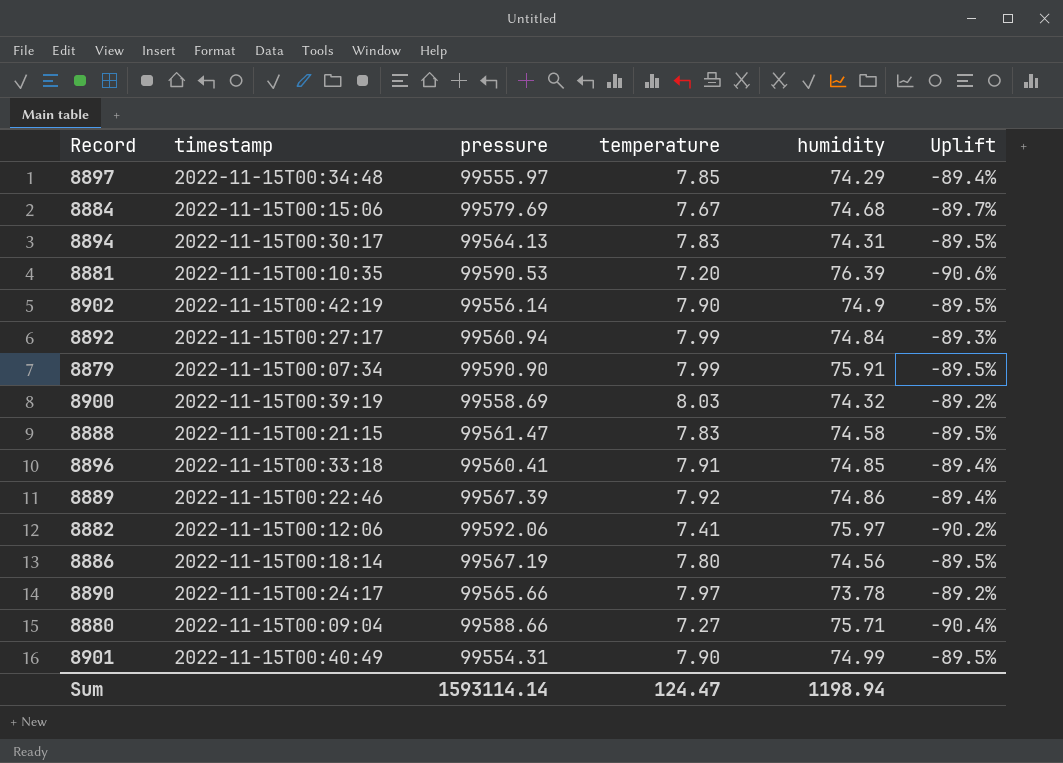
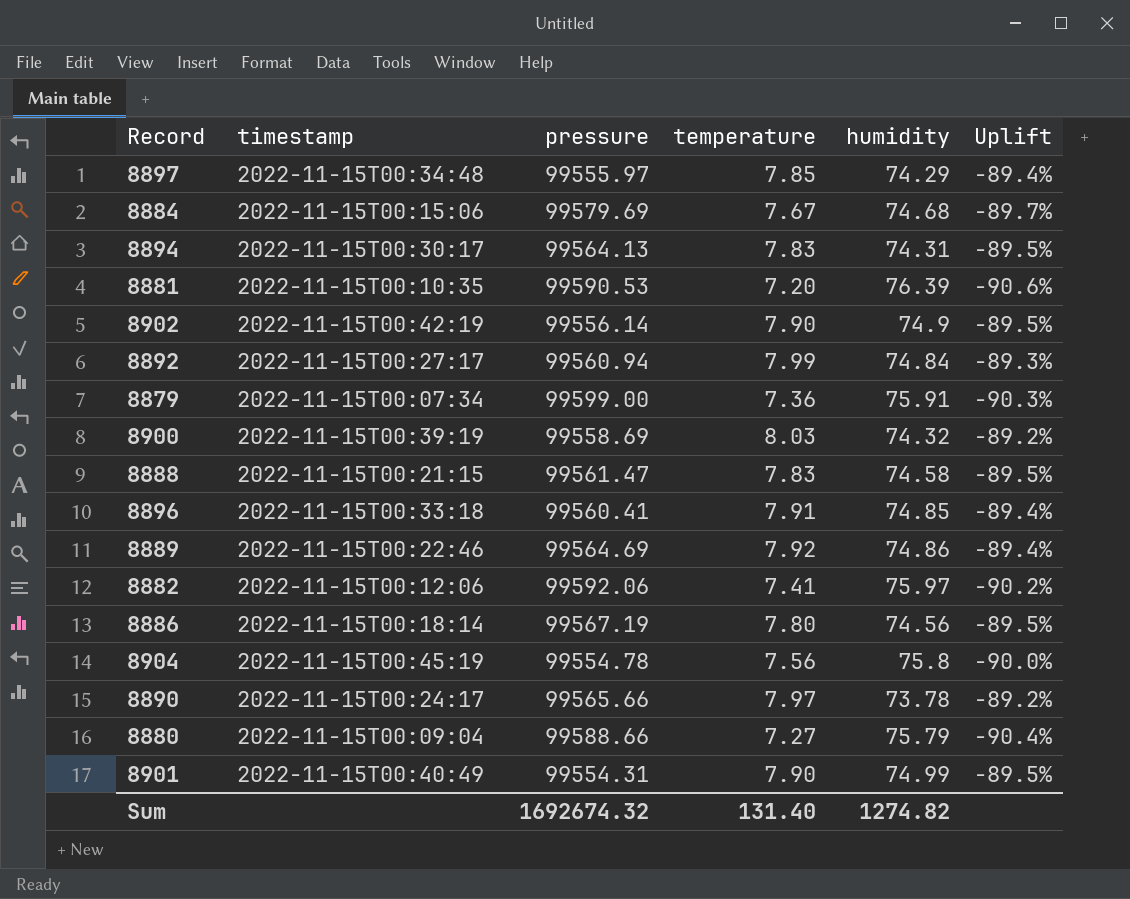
8879 | pressure: 99590.90 -> 99599.00
8879 | temperature: 7.99 -> 7.36
8879 | Uplift: -89.5% -> -90.3%
8889 | pressure: 99567.39 -> 99564.69
row 8904: none -> 2022-11-15T00:45:19 | 99554.78 | 7.56 | 75.8 | -90.0%
8880 | humidity: 75.71 -> 75.79
Sum | pressure: 1593114.14 -> 1692674.32
Sum | temperature: 124.47 -> 131.40
Sum | humidity: 1198.94 -> 1274.82

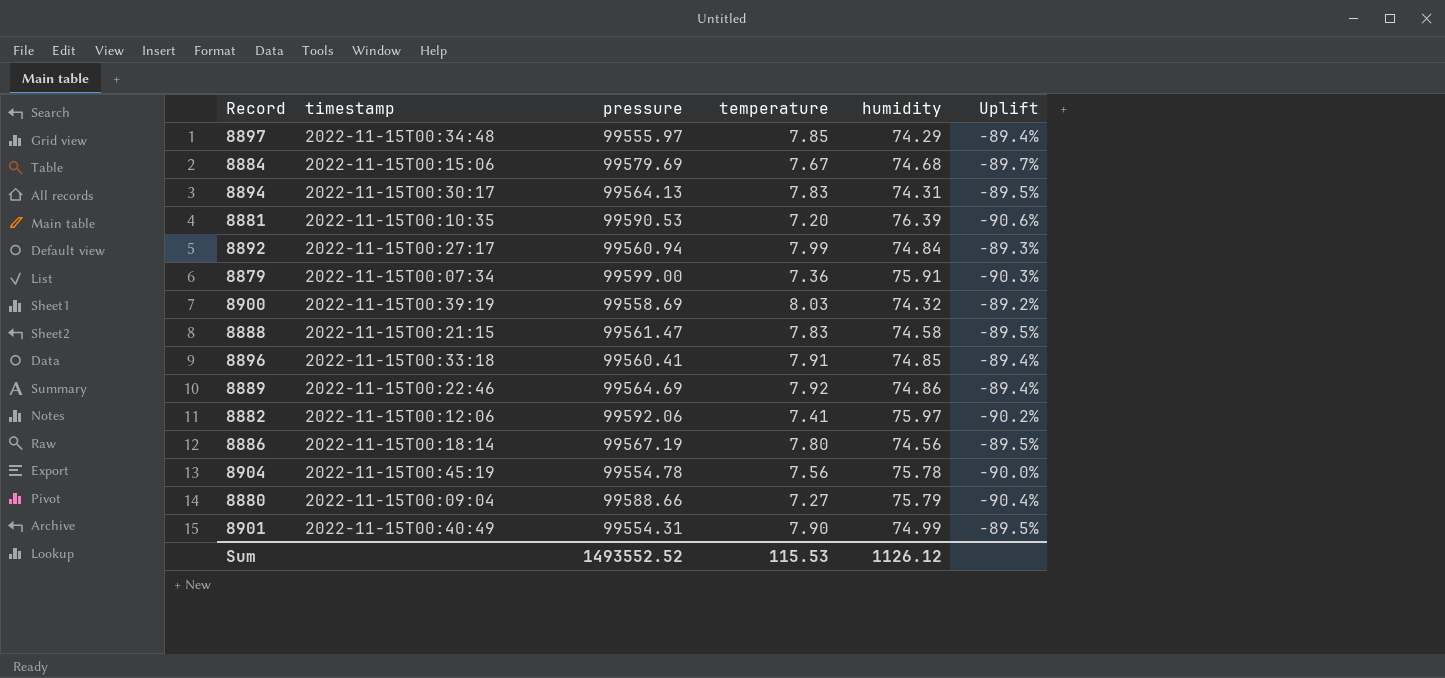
row 8902: 2022-11-15T00:42:19 | 99556.14 | 7.90 | 74.9 | -89.5% -> none
row 8890: 2022-11-15T00:24:17 | 99565.66 | 7.97 | 73.78 | -89.2% -> none
8904 | humidity: 75.8 -> 75.78
Sum | pressure: 1692674.32 -> 1493552.52
Sum | temperature: 131.40 -> 115.53
Sum | humidity: 1274.82 -> 1126.12

